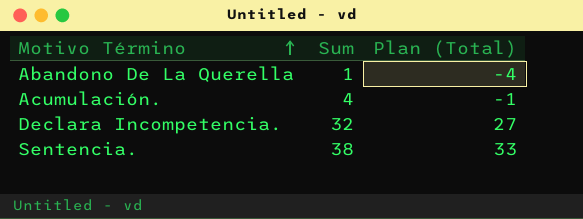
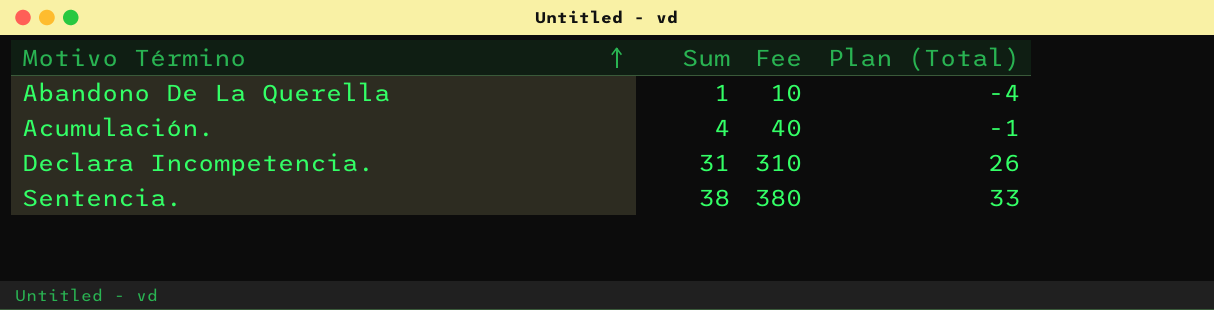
column Fee | formula: none -> [Sum] * 10
Declara Incompetencia. | Sum: 32 -> 31
Declara Incompetencia. | Plan (Total): 27 -> 26

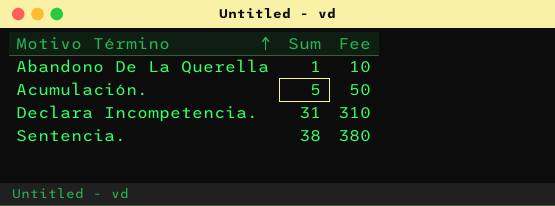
column Plan (Total) | formula: [Sum] - 5 -> none
Acumulación. | Sum: 4 -> 5
Acumulación. | Fee: 40 -> 50

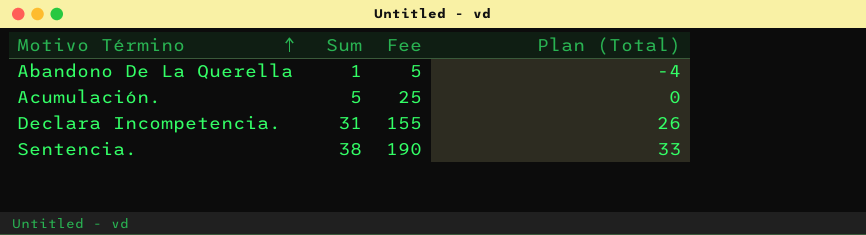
column Fee | formula: [Sum] * 10 -> [Sum] * 5
column Plan (Total) | formula: none -> [Sum] - 5

